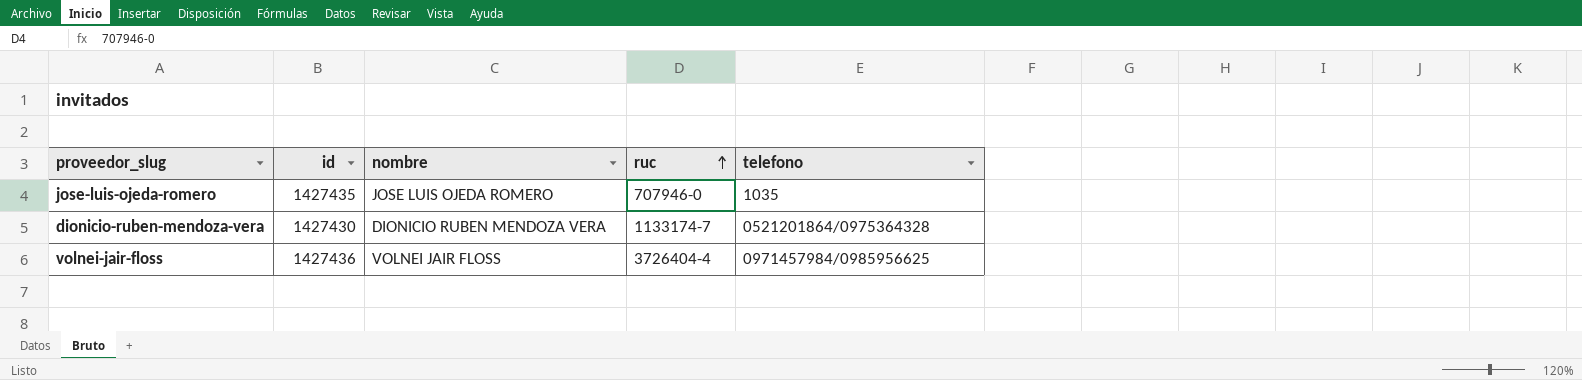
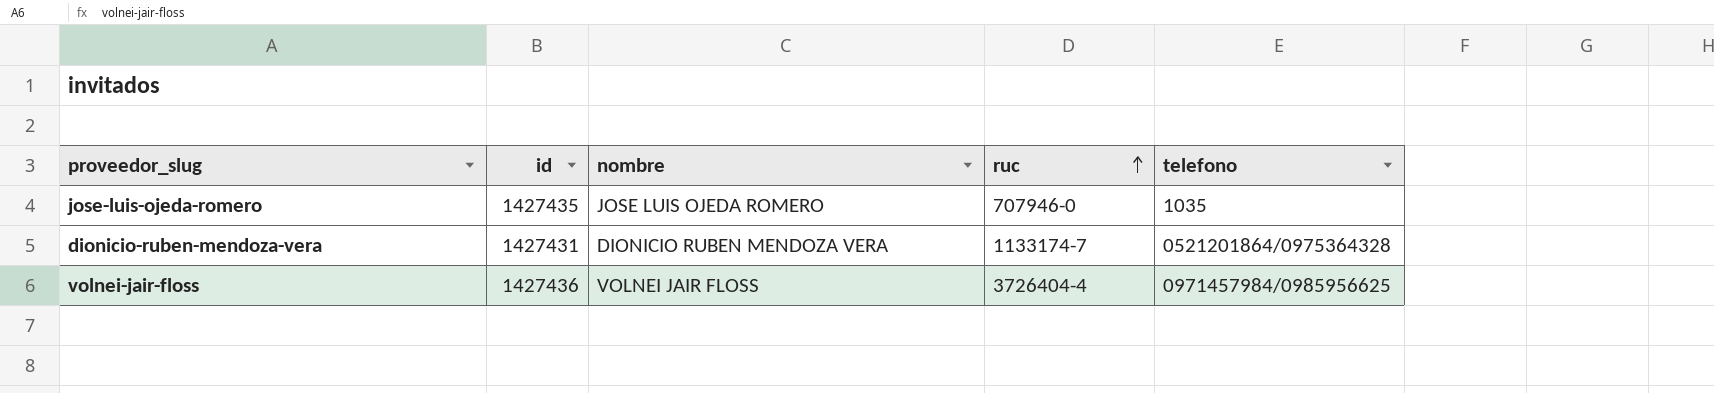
dionicio-ruben-mendoza-vera | id: 1427430 -> 1427431

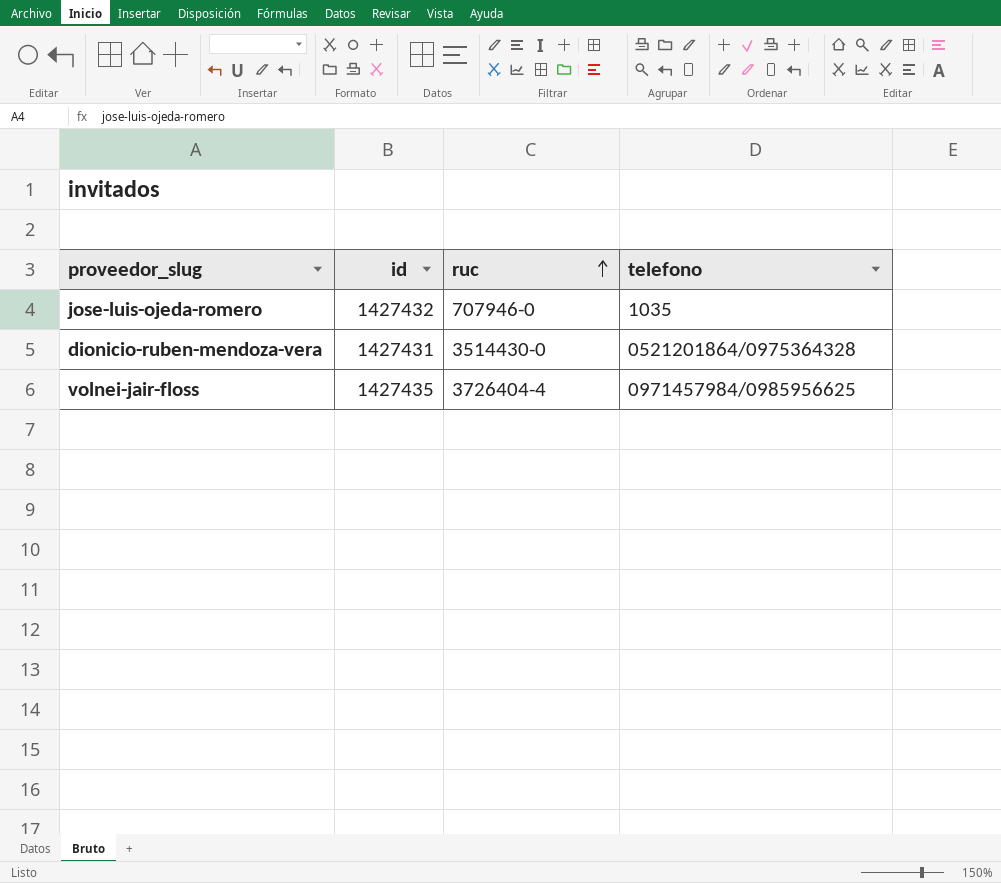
column nombre | position: 3 -> none
jose-luis-ojeda-romero | id: 1427435 -> 1427432
dionicio-ruben-mendoza-vera | ruc: 1133174-7 -> 3514430-0
volnei-jair-floss | id: 1427436 -> 1427435

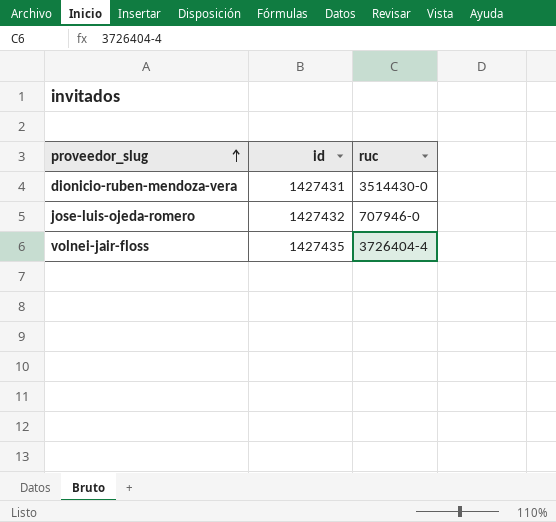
row order: ruc ascending -> proveedor_slug ascending
column telefono | position: 4 -> none

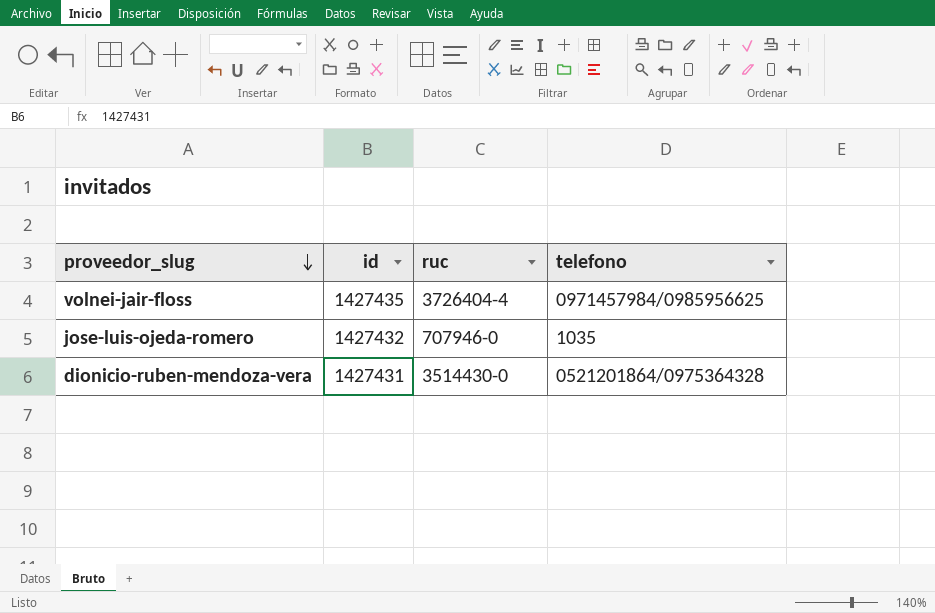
row order: proveedor_slug ascending -> proveedor_slug descending
column telefono | position: none -> 4

